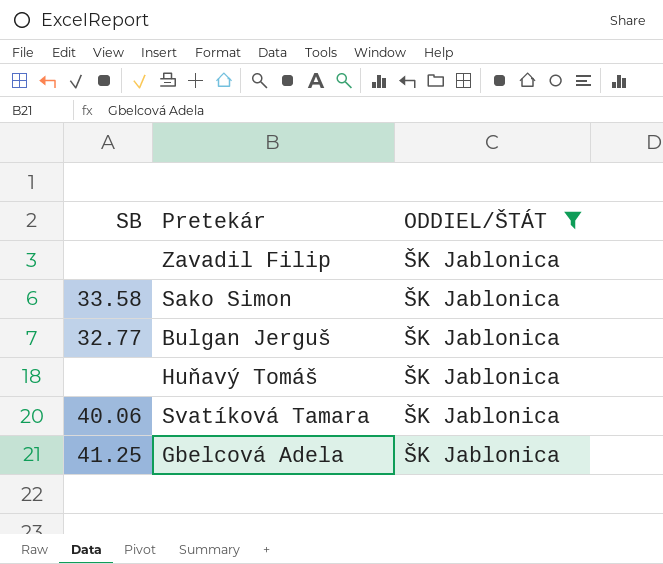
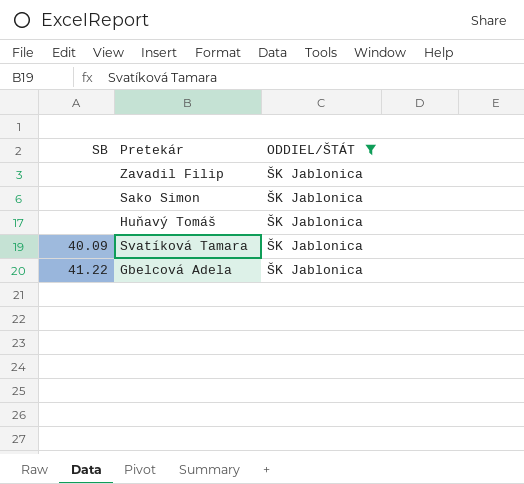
row Bulgan Jerguš: 32.77 | ŠK Jablonica -> none
Sako Simon | SB: 33.58 -> none
Svatíková Tamara | SB: 40.06 -> 40.09
Gbelcová Adela | SB: 41.25 -> 41.22

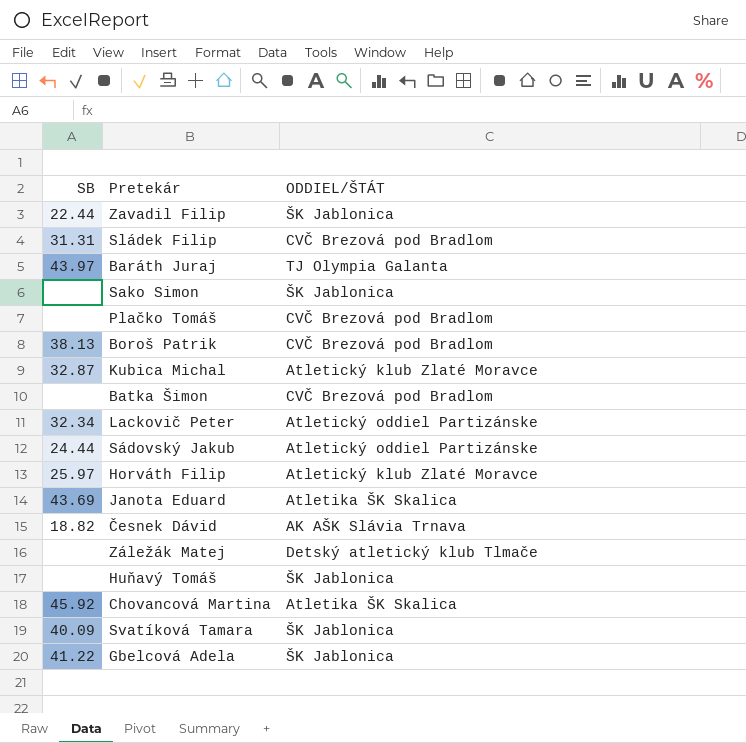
filter: ODDIEL/ŠTÁT = ŠK Jablonica -> none
Zavadil Filip | SB: none -> 22.44

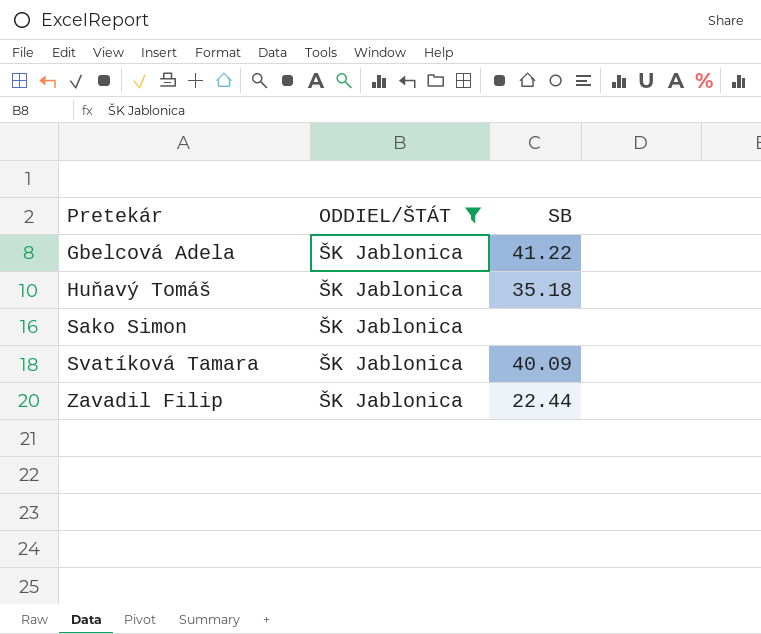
filter: none -> ODDIEL/ŠTÁT = ŠK Jablonica
row order: none -> Pretekár ascending
column SB | position: 1 -> 3
Huňavý Tomáš | SB: none -> 35.18

